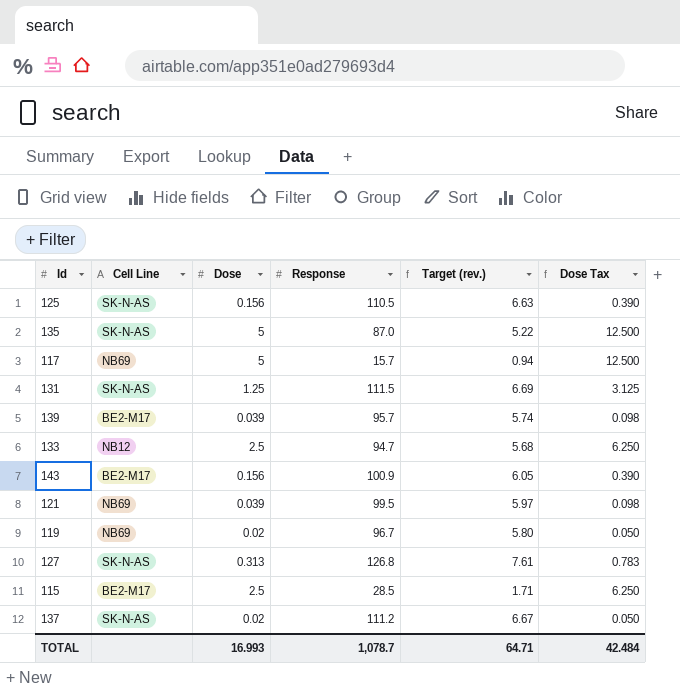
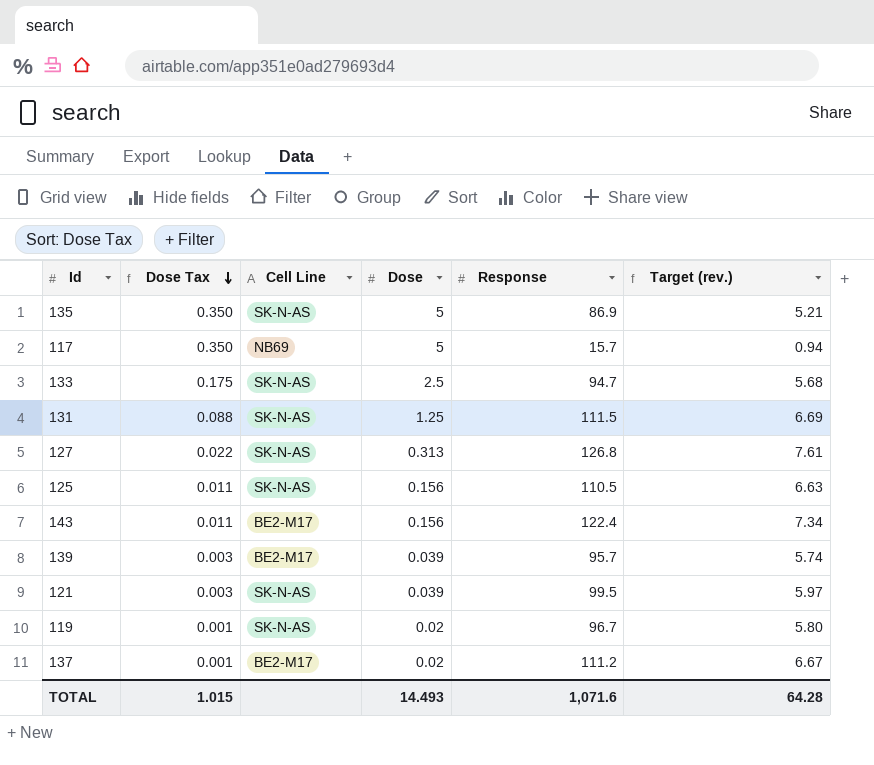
row order: none -> Dose Tax descending
column Dose Tax | formula: [Dose] * 2.5 -> [Dose] * 0.07
column Dose Tax | position: 6 -> 2
row 115: BE2-M17 | 2.5 | 28.5 | 1.71 | 6.250 -> none
135 | Response: 87.0 -> 86.9
135 | Target (rev.): 5.22 -> 5.21
133 | Cell Line: NB12 -> SK-N-AS
143 | Response: 100.9 -> 122.4
143 | Target (rev.): 6.05 -> 7.34
121 | Cell Line: NB69 -> SK-N-AS
119 | Cell Line: NB69 -> SK-N-AS
137 | Cell Line: SK-N-AS -> BE2-M17
TOTAL | Dose Tax: 42.484 -> 1.015
TOTAL | Dose: 16.993 -> 14.493
TOTAL | Response: 1,078.7 -> 1,071.6
TOTAL | Target (rev.): 64.71 -> 64.28

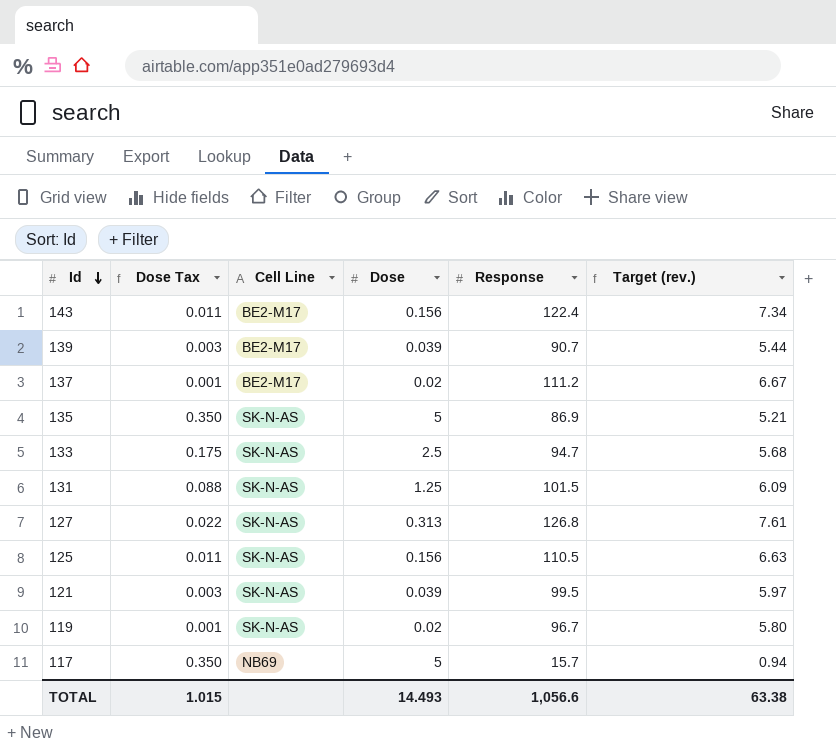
row order: Dose Tax descending -> Id descending
139 | Response: 95.7 -> 90.7
139 | Target (rev.): 5.74 -> 5.44
131 | Response: 111.5 -> 101.5
131 | Target (rev.): 6.69 -> 6.09
TOTAL | Response: 1,071.6 -> 1,056.6
TOTAL | Target (rev.): 64.28 -> 63.38

